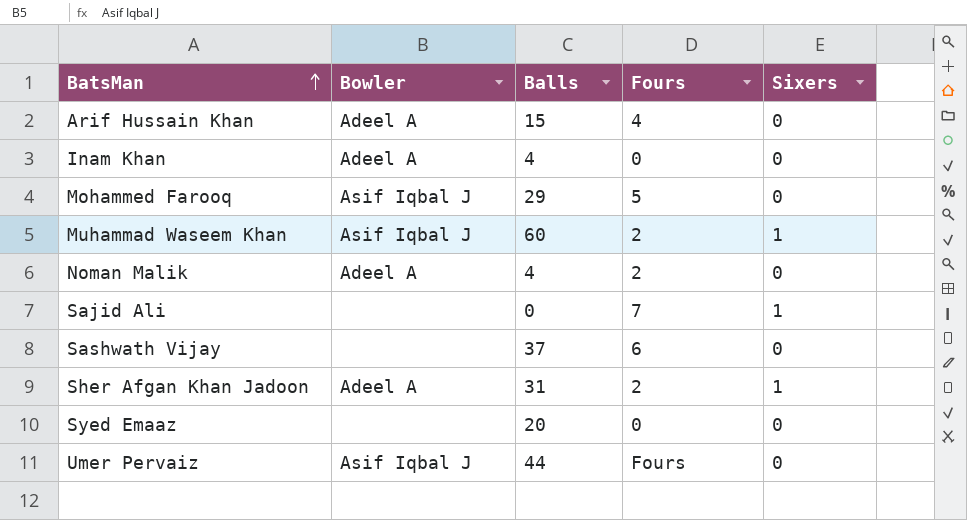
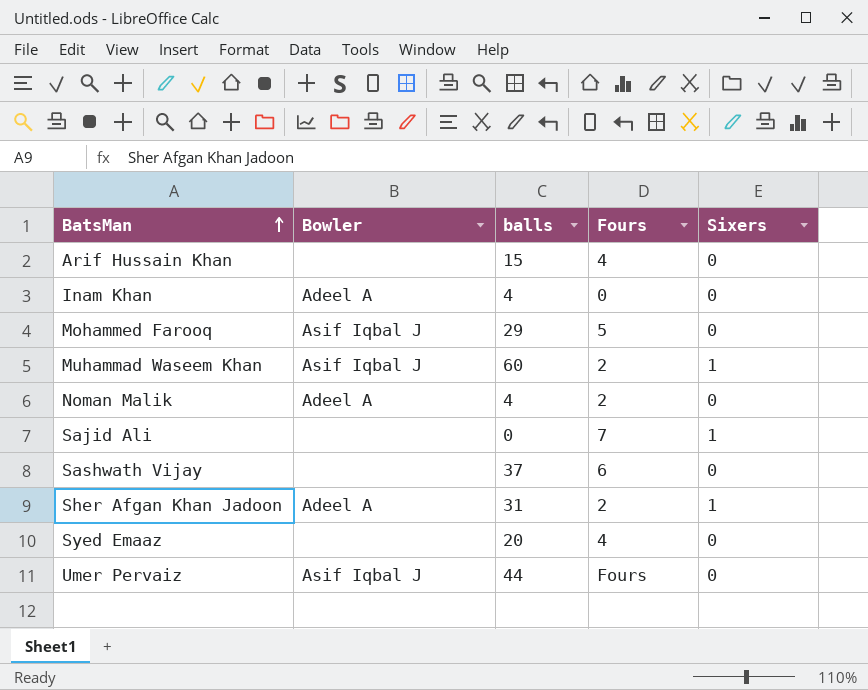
column name: Balls -> balls
Arif Hussain Khan | Bowler: Adeel A -> none
Syed Emaaz | Fours: 0 -> 4

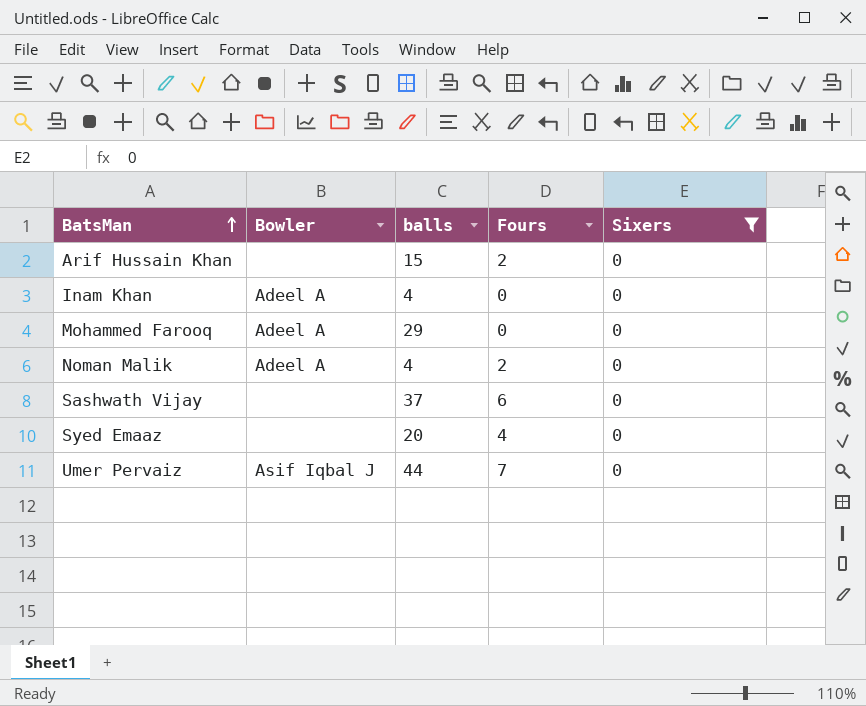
filter: none -> Sixers = 0
Arif Hussain Khan | Fours: 4 -> 2
Mohammed Farooq | Bowler: Asif Iqbal J -> Adeel A
Mohammed Farooq | Fours: 5 -> 0
Umer Pervaiz | Fours: Fours -> 7

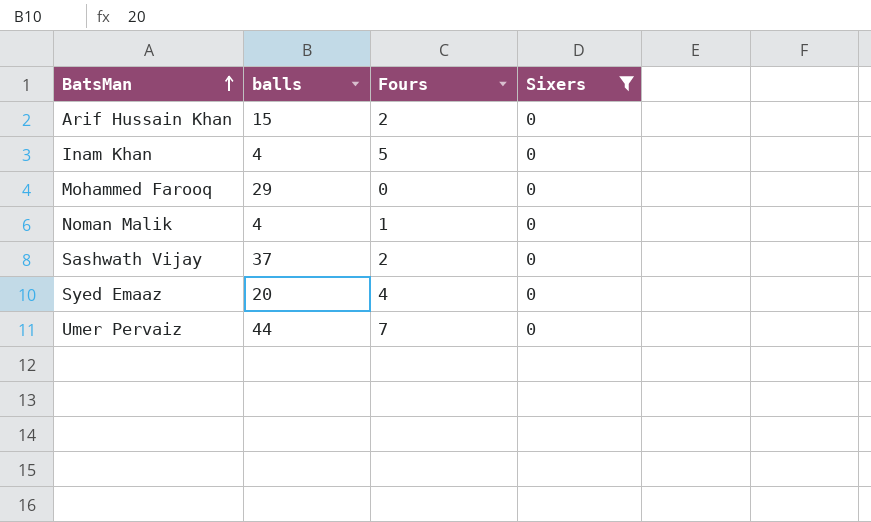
column Bowler | position: 2 -> none
Inam Khan | Fours: 0 -> 5
Noman Malik | Fours: 2 -> 1
Sashwath Vijay | Fours: 6 -> 2

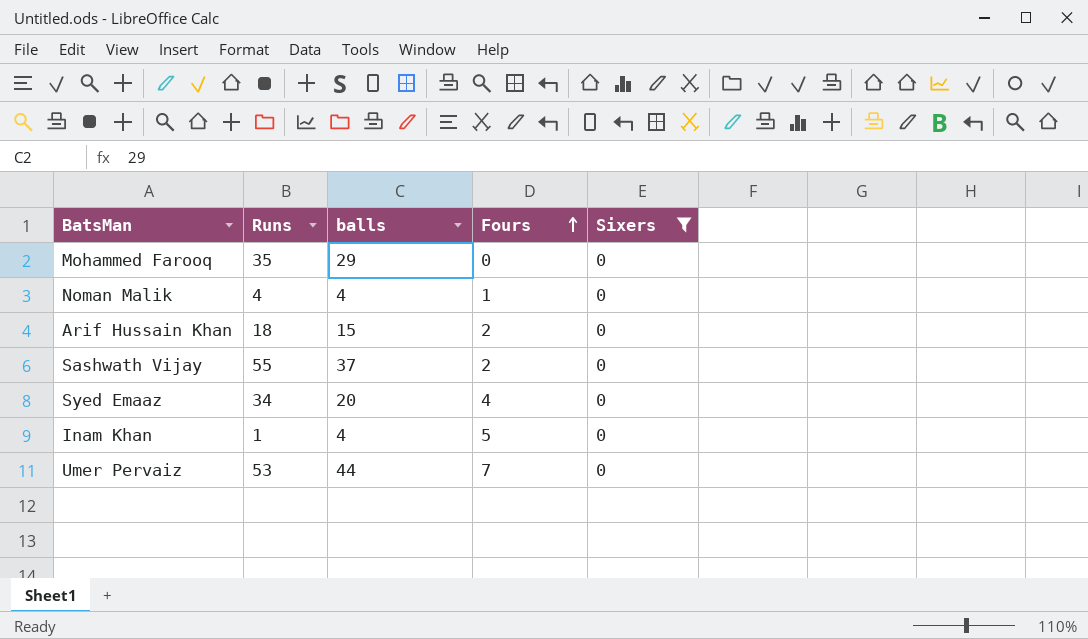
row order: BatsMan ascending -> Fours ascending
column Runs | position: none -> 2

